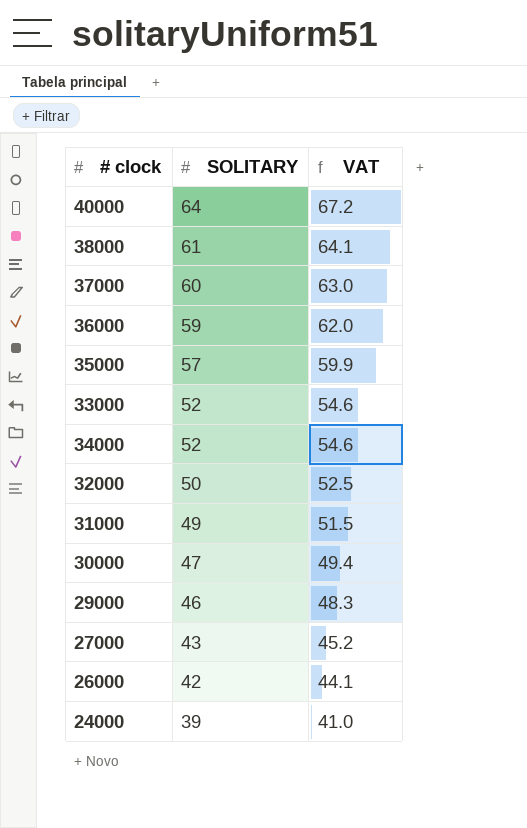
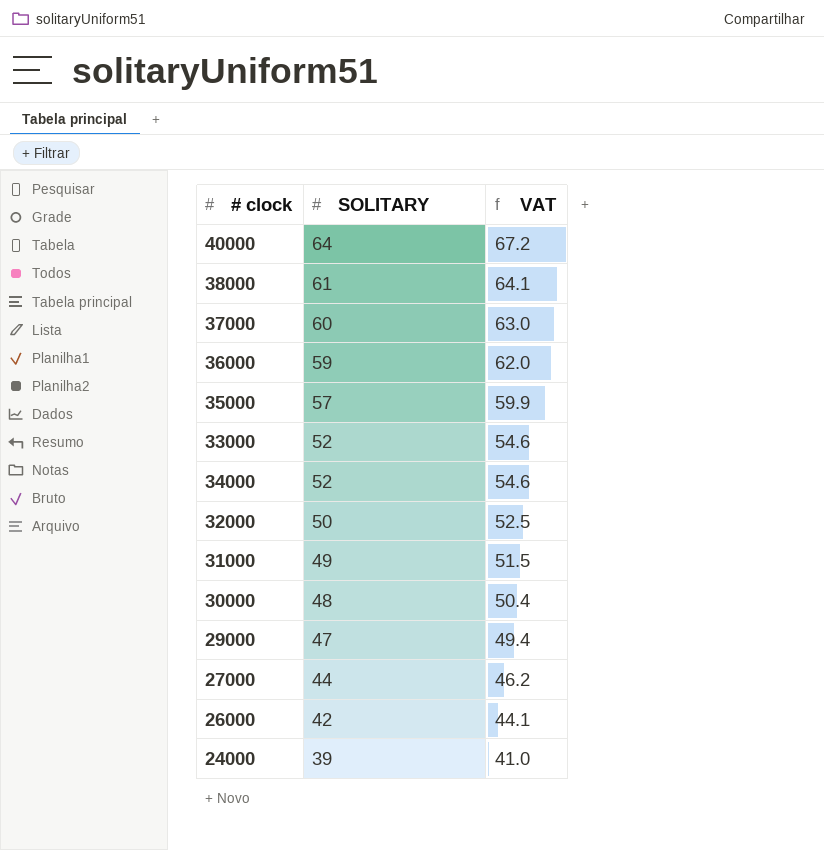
30000 | SOLITARY: 47 -> 48
30000 | VAT: 49.4 -> 50.4
29000 | SOLITARY: 46 -> 47
29000 | VAT: 48.3 -> 49.4
27000 | SOLITARY: 43 -> 44
27000 | VAT: 45.2 -> 46.2

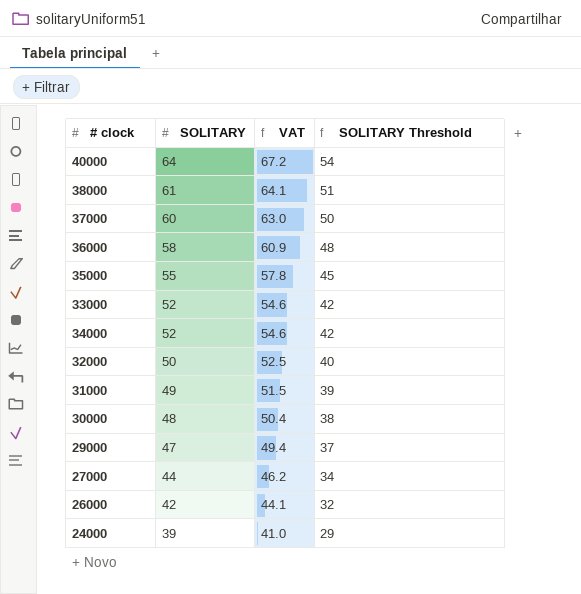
column SOLITARY Threshold | formula: none -> [SOLITARY] - 10
36000 | SOLITARY: 59 -> 58
36000 | VAT: 62.0 -> 60.9
35000 | SOLITARY: 57 -> 55
35000 | VAT: 59.9 -> 57.8

